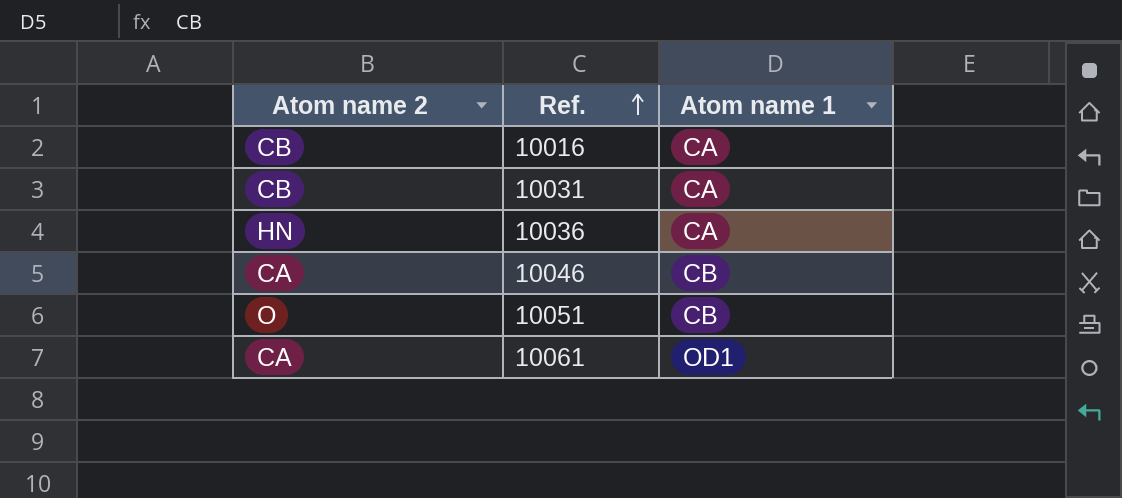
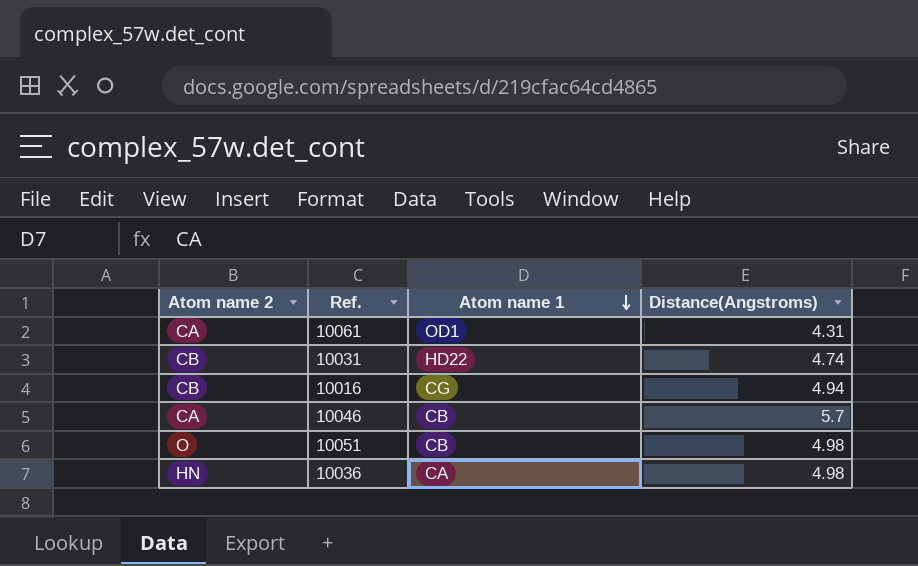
row order: Ref. ascending -> Atom name 1 descending
column Distance(Angstroms) | position: none -> 4
10031 | Atom name 1: CA -> HD22
10016 | Atom name 1: CA -> CG

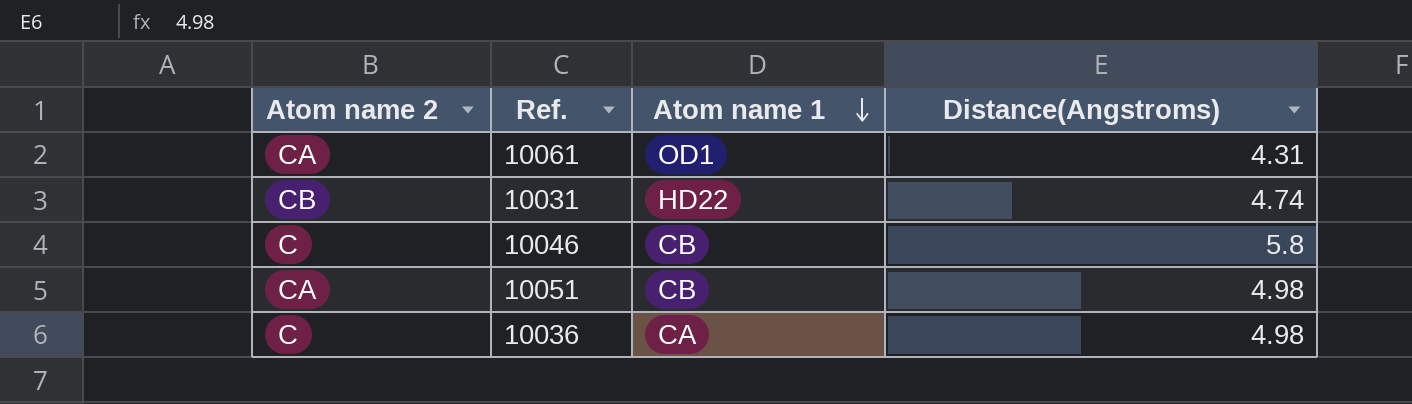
row 10016: CB | CG | 4.94 -> none
10046 | Atom name 2: CA -> C
10046 | Distance(Angstroms): 5.7 -> 5.8
10051 | Atom name 2: O -> CA
10036 | Atom name 2: HN -> C

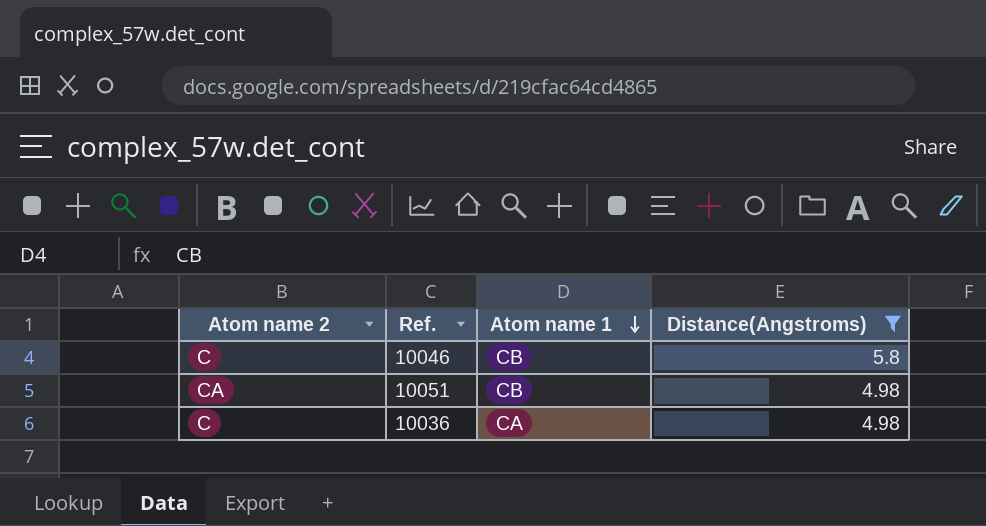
filter: none -> Distance(Angstroms) >= 4.98

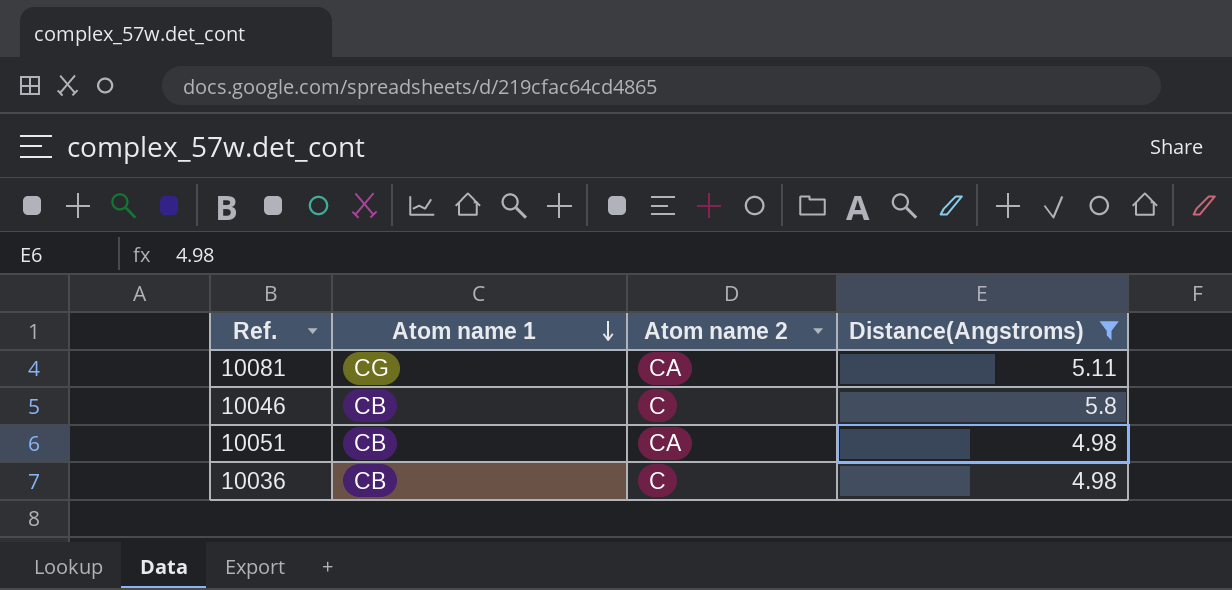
column Atom name 2 | position: 1 -> 3
row 10081: none -> CG | CA | 5.11
10036 | Atom name 1: CA -> CB

